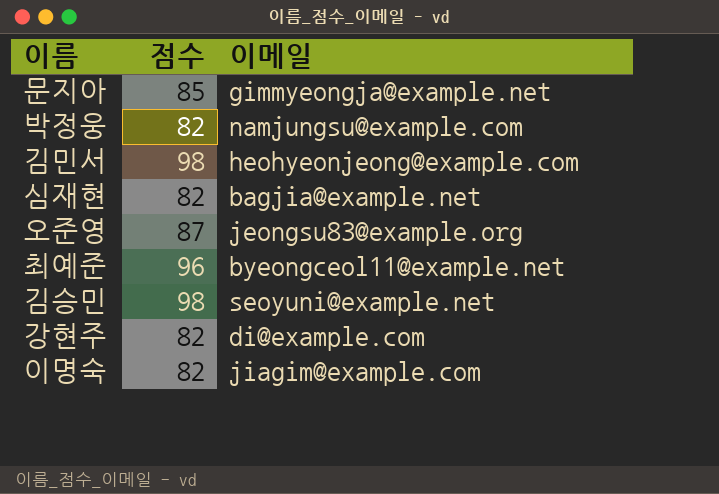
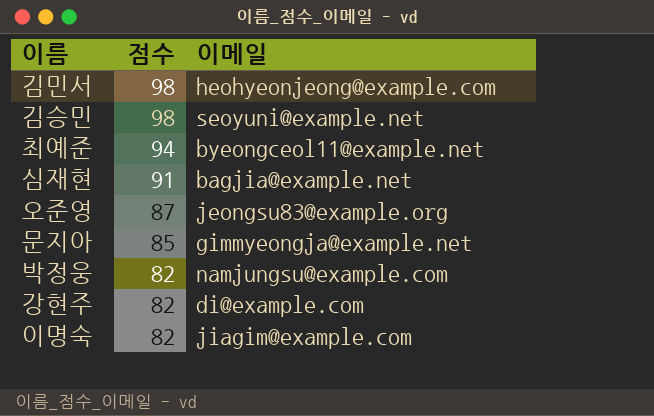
row order: none -> 점수 descending
최예준 | 점수: 96 -> 94
심재현 | 점수: 82 -> 91

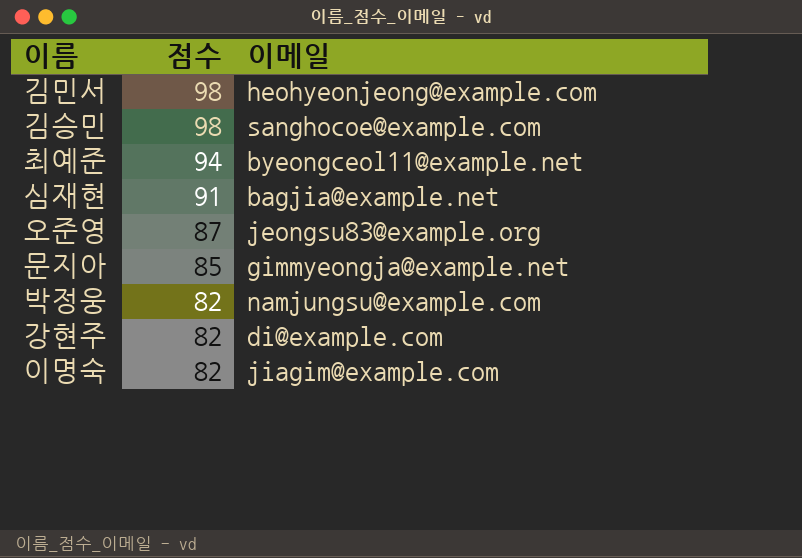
김승민 | 이메일: seoyuni@example.net -> sanghocoe@example.com

